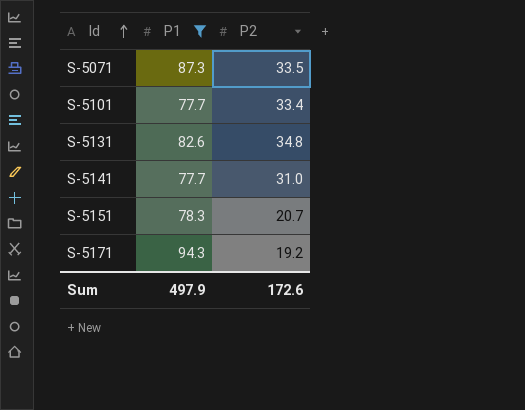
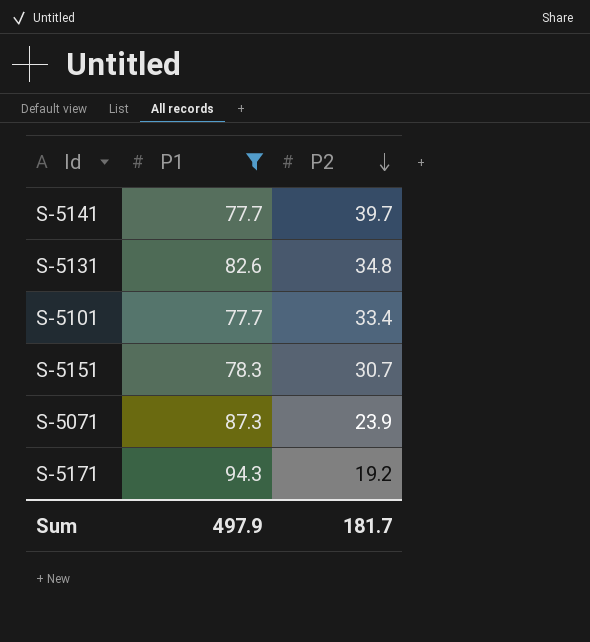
row order: Id ascending -> P2 descending
S-5141 | P2: 31.0 -> 39.7
S-5151 | P2: 20.7 -> 30.7
S-5071 | P2: 33.5 -> 23.9
Sum | P2: 172.6 -> 181.7

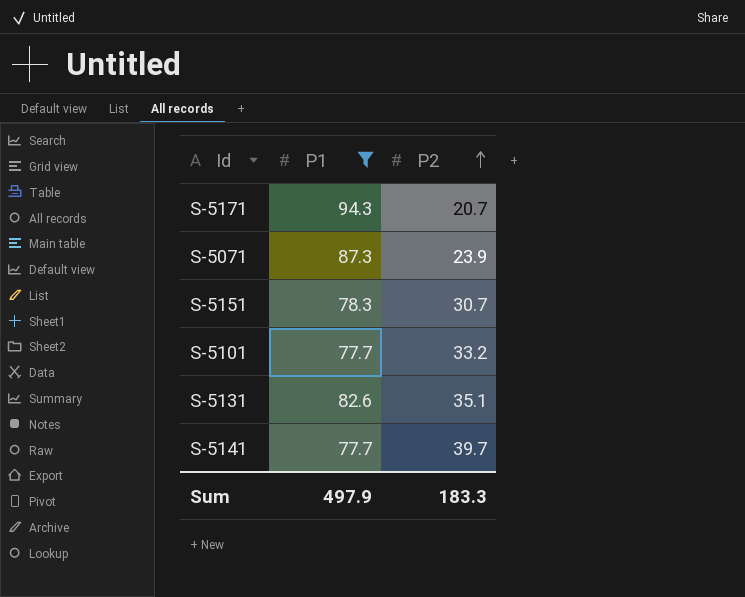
row order: P2 descending -> P2 ascending
S-5171 | P2: 19.2 -> 20.7
S-5101 | P2: 33.4 -> 33.2
S-5131 | P2: 34.8 -> 35.1
Sum | P2: 181.7 -> 183.3

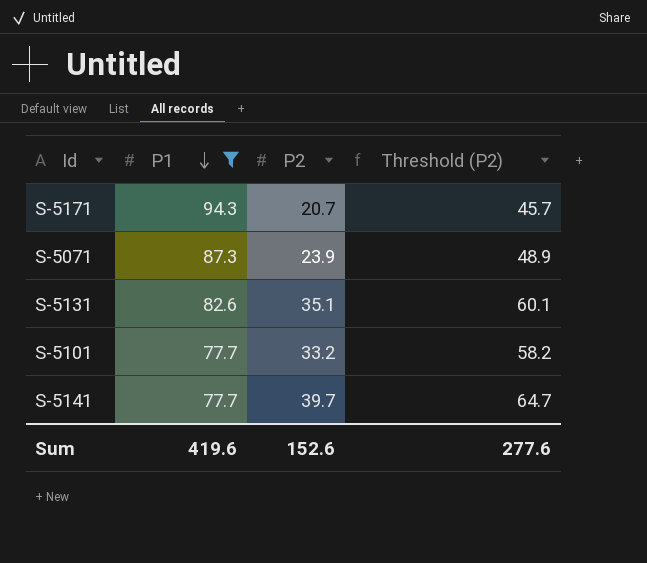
row order: P2 ascending -> P1 descending
column Threshold (P2) | formula: none -> [P2] + 25
row S-5151: 78.3 | 30.7 -> none
Sum | P1: 497.9 -> 419.6
Sum | P2: 183.3 -> 152.6

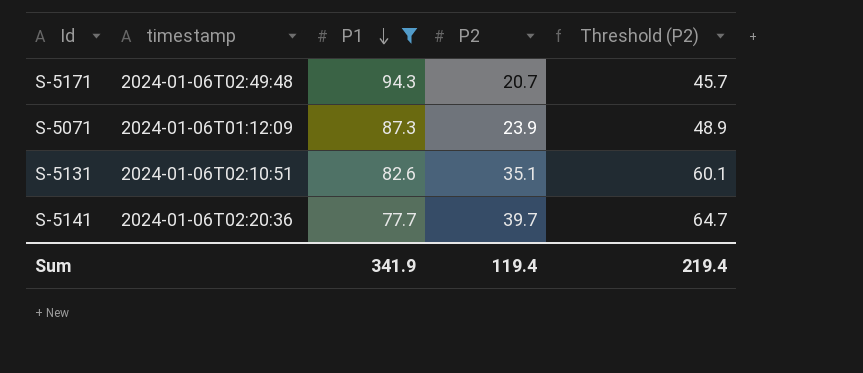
column timestamp | position: none -> 2
row S-5101: 77.7 | 33.2 | 58.2 -> none
Sum | P1: 419.6 -> 341.9
Sum | P2: 152.6 -> 119.4
Sum | Threshold (P2): 277.6 -> 219.4

